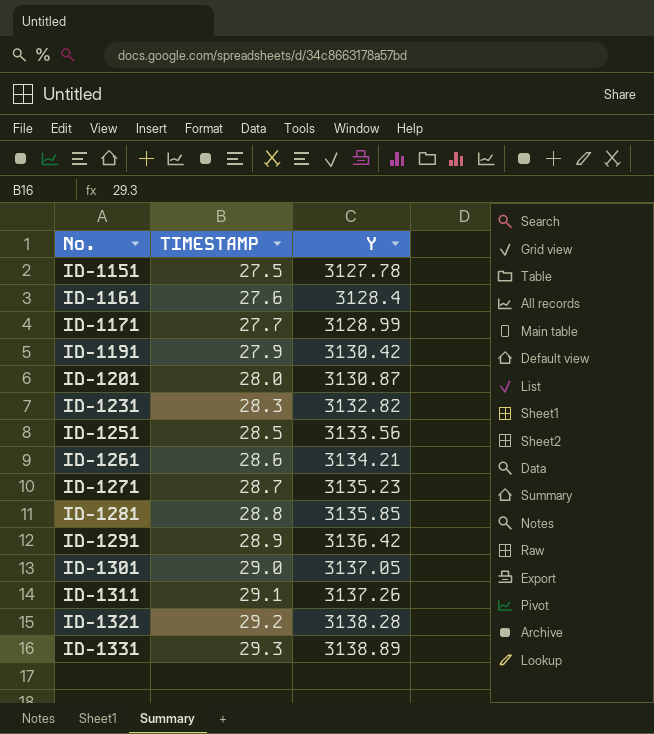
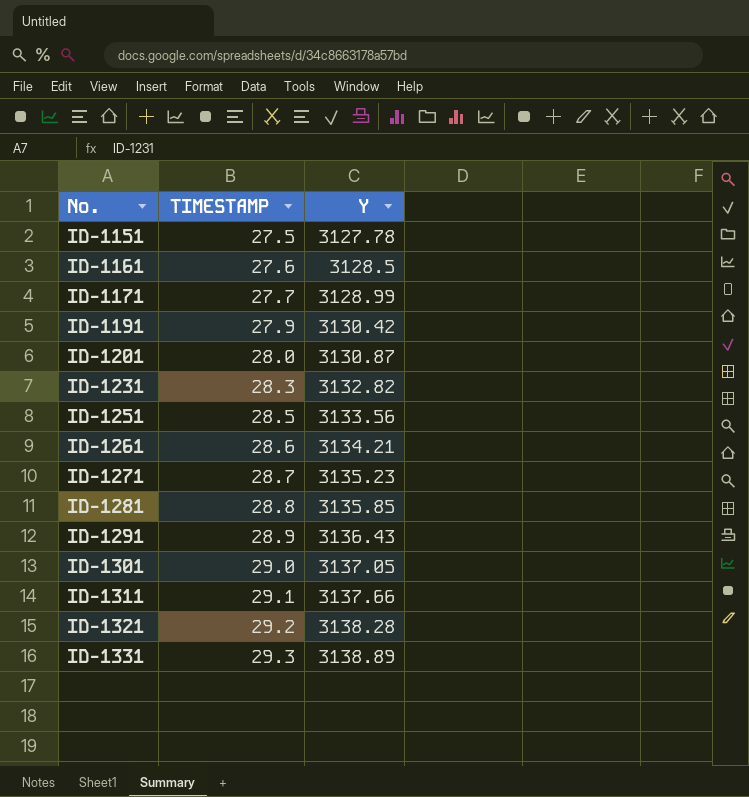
ID-1161 | Y: 3128.4 -> 3128.5
ID-1291 | Y: 3136.42 -> 3136.43
ID-1311 | Y: 3137.26 -> 3137.66

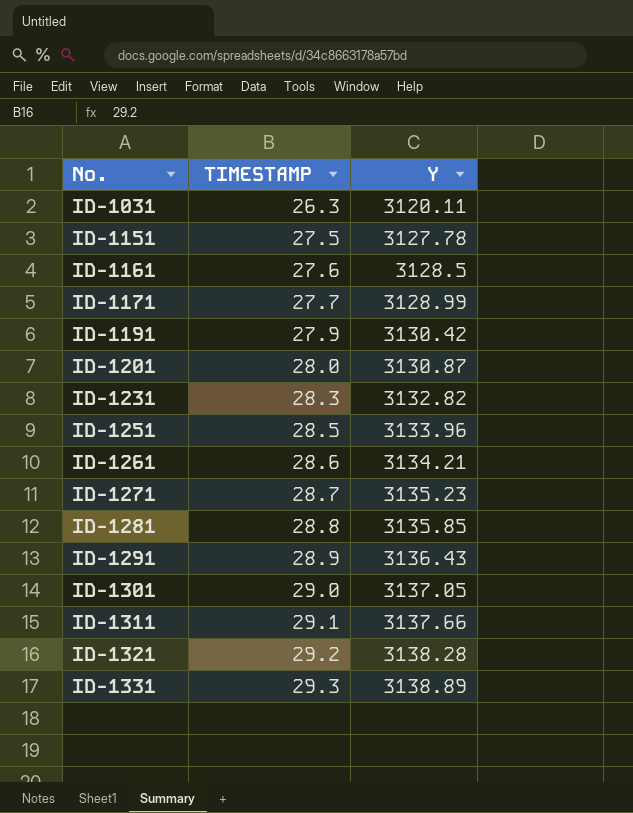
row ID-1031: none -> 26.3 | 3120.11
ID-1251 | Y: 3133.56 -> 3133.96

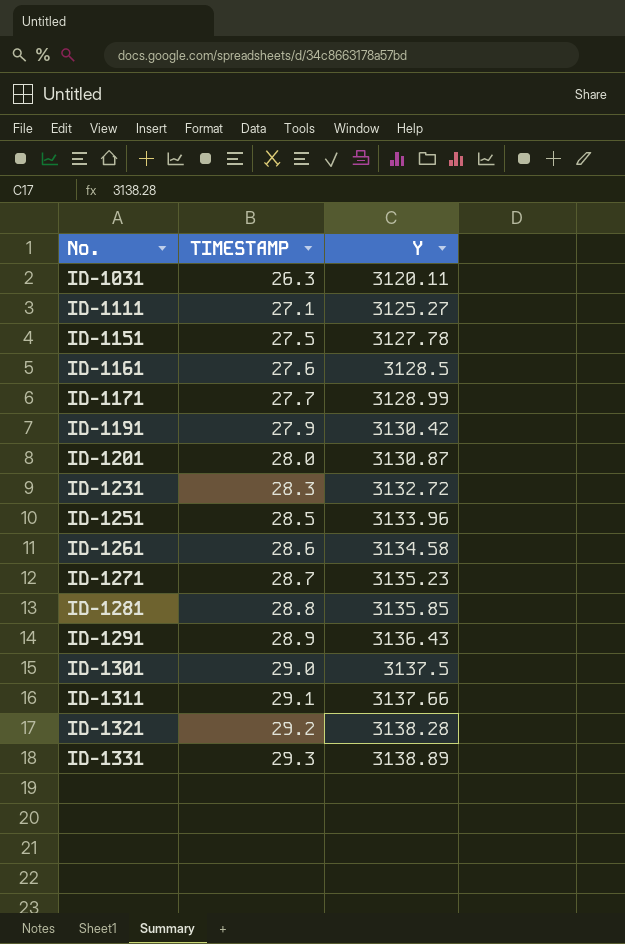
row ID-1111: none -> 27.1 | 3125.27
ID-1231 | Y: 3132.82 -> 3132.72
ID-1261 | Y: 3134.21 -> 3134.58
ID-1301 | Y: 3137.05 -> 3137.5

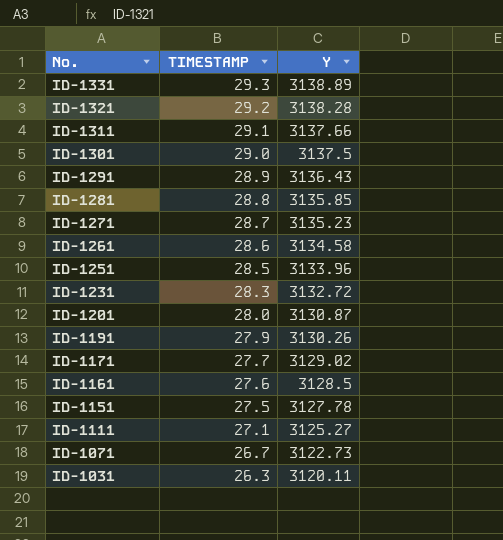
row order: No. ascending -> No. descending
ID-1191 | Y: 3130.42 -> 3130.26
ID-1171 | Y: 3128.99 -> 3129.02
row ID-1071: none -> 26.7 | 3122.73

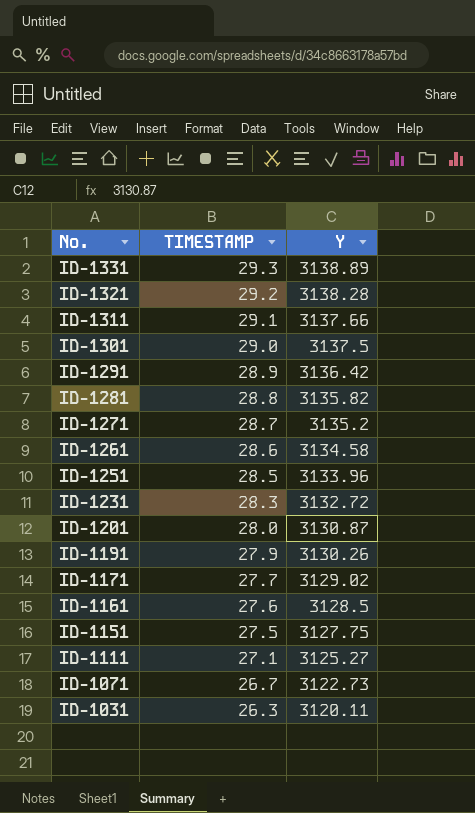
ID-1291 | Y: 3136.43 -> 3136.42
ID-1281 | Y: 3135.85 -> 3135.82
ID-1271 | Y: 3135.23 -> 3135.2
ID-1151 | Y: 3127.78 -> 3127.75

